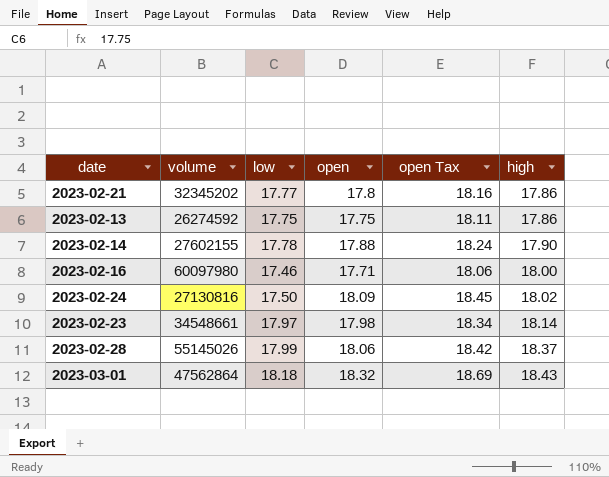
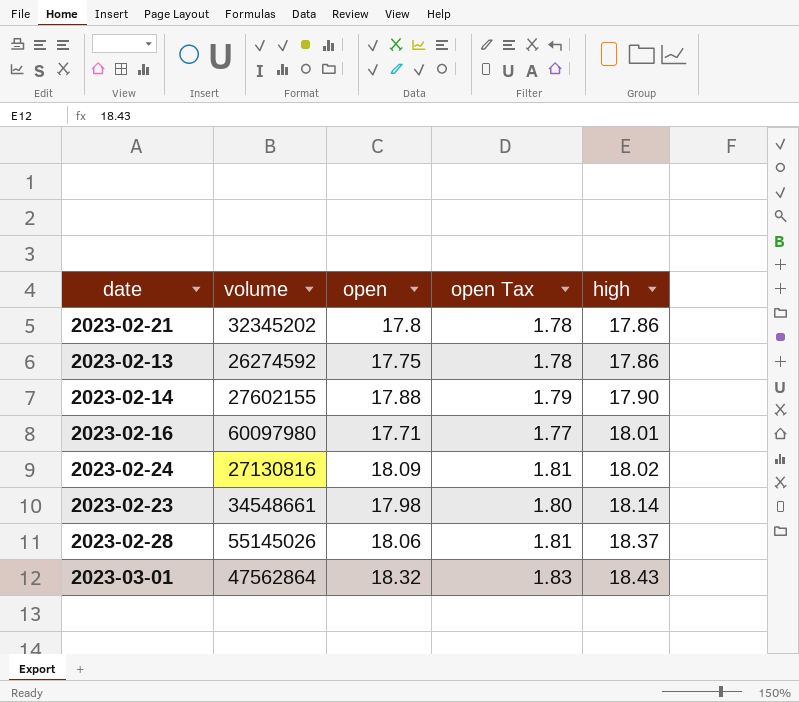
column low | position: 3 -> none
column open Tax | formula: [open] * 1.02 -> [open] * 0.1
2023-02-16 | high: 18.00 -> 18.01

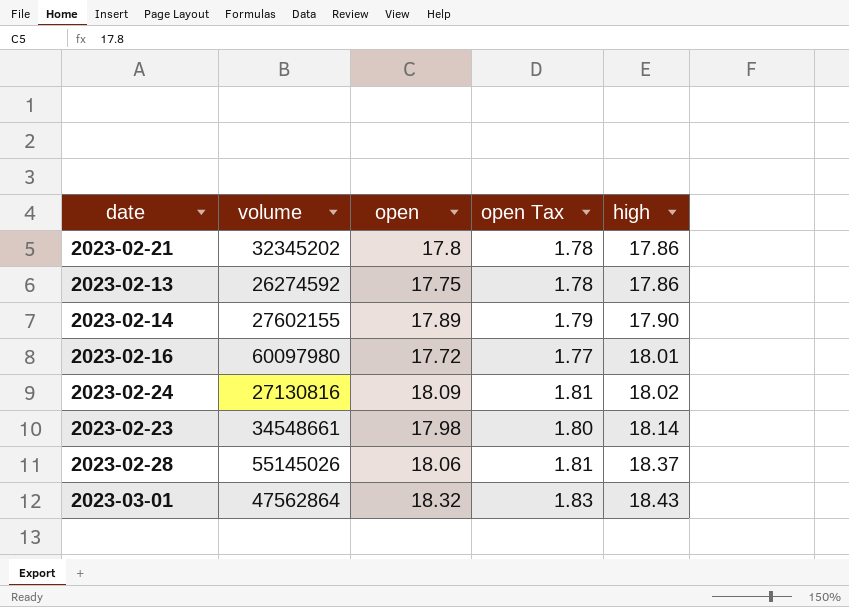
2023-02-14 | open: 17.88 -> 17.89
2023-02-16 | open: 17.71 -> 17.72

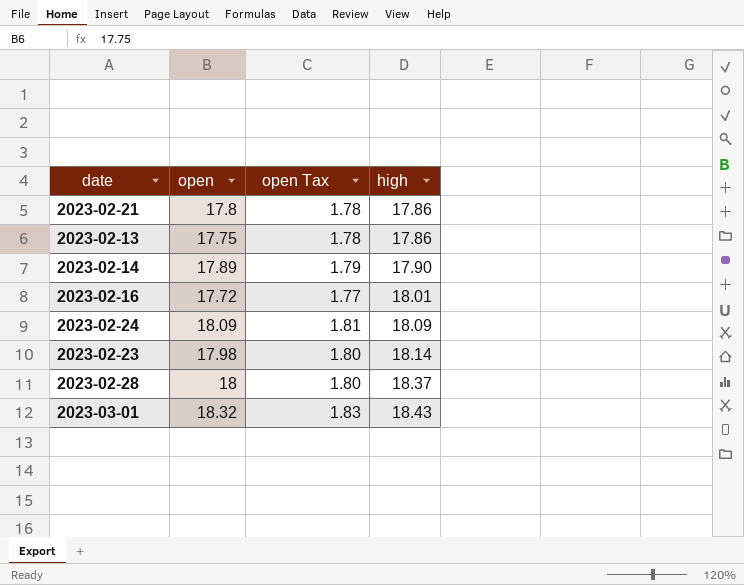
column volume | position: 2 -> none
2023-02-24 | high: 18.02 -> 18.09
2023-02-28 | open: 18.06 -> 18
2023-02-28 | open Tax: 1.81 -> 1.80

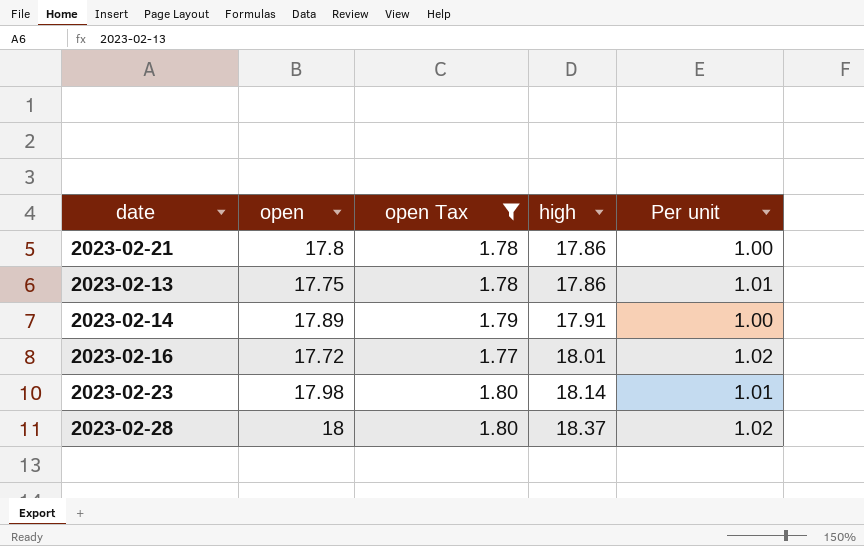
filter: none -> open Tax <= 1.80
column Per unit | formula: none -> [high] / [open]
2023-02-14 | high: 17.90 -> 17.91

